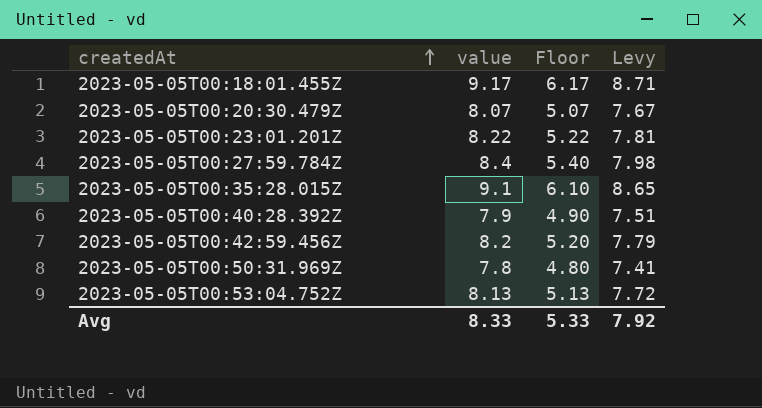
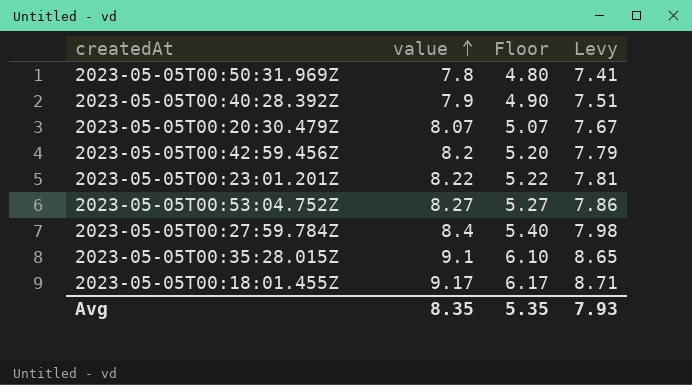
row order: createdAt ascending -> value ascending
2023-05-05T00:53:04.752Z | value: 8.13 -> 8.27
2023-05-05T00:53:04.752Z | Floor: 5.13 -> 5.27
2023-05-05T00:53:04.752Z | Levy: 7.72 -> 7.86
Avg | value: 8.33 -> 8.35
Avg | Floor: 5.33 -> 5.35
Avg | Levy: 7.92 -> 7.93

